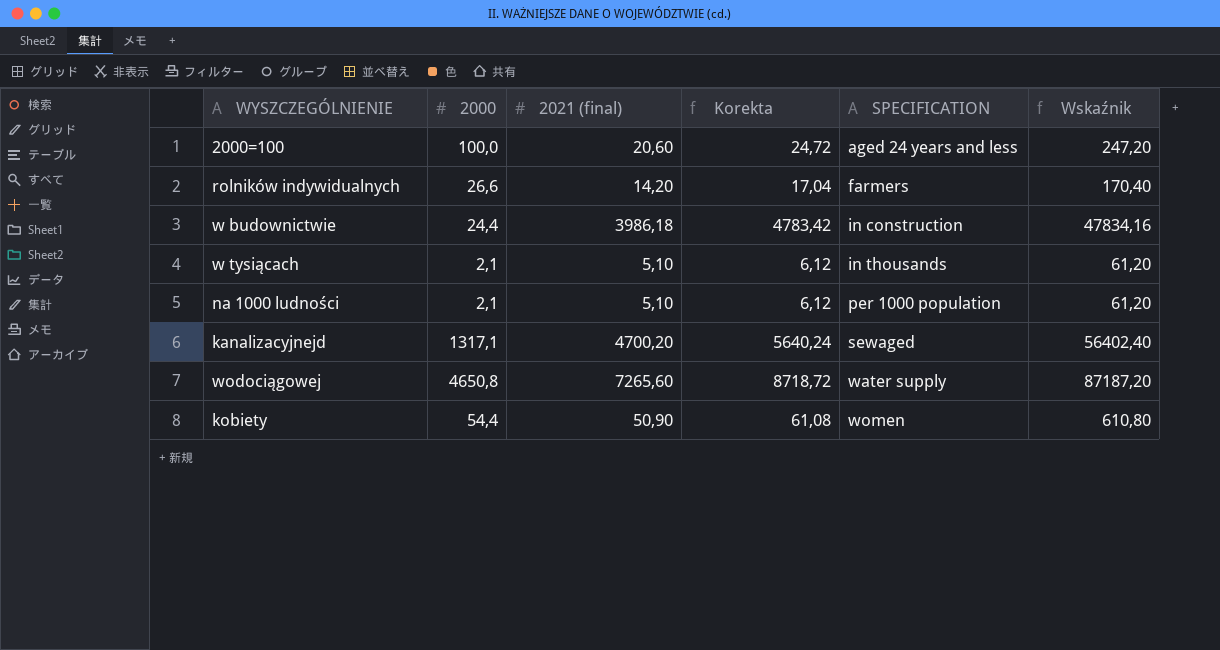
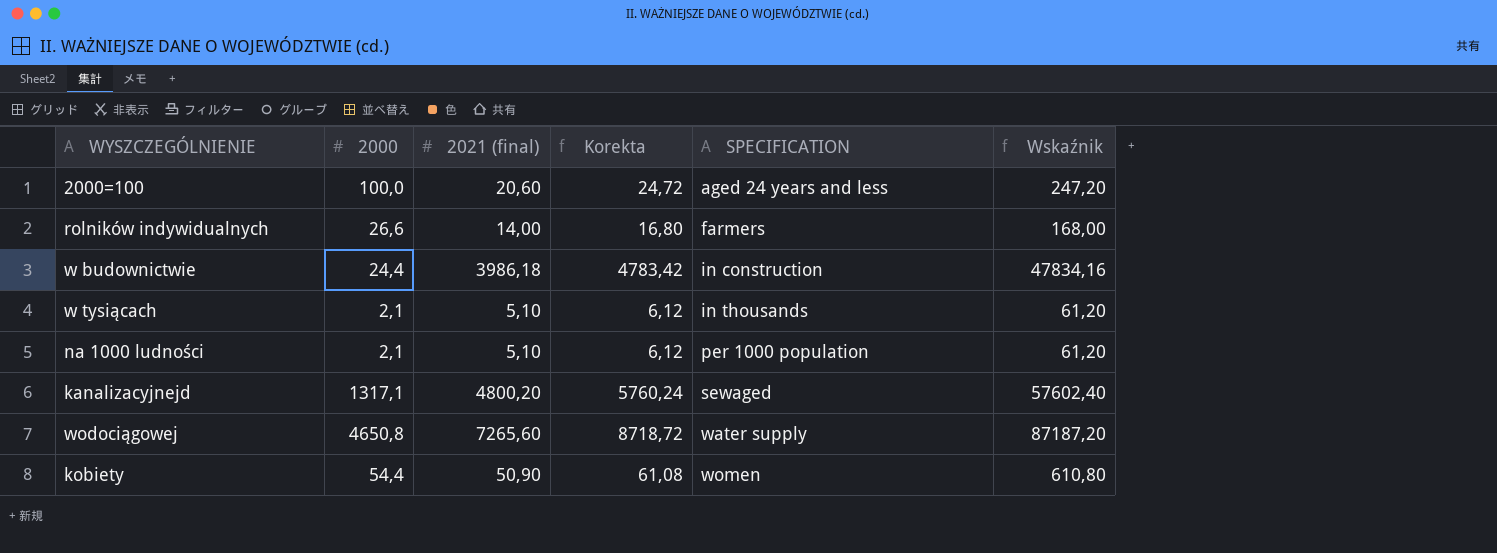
rolników indywidualnych | 2021 (final): 14,20 -> 14,00
rolników indywidualnych | Korekta: 17,04 -> 16,80
rolników indywidualnych | Wskaźnik: 170,40 -> 168,00
kanalizacyjnejd | 2021 (final): 4700,20 -> 4800,20
kanalizacyjnejd | Korekta: 5640,24 -> 5760,24
kanalizacyjnejd | Wskaźnik: 56402,40 -> 57602,40

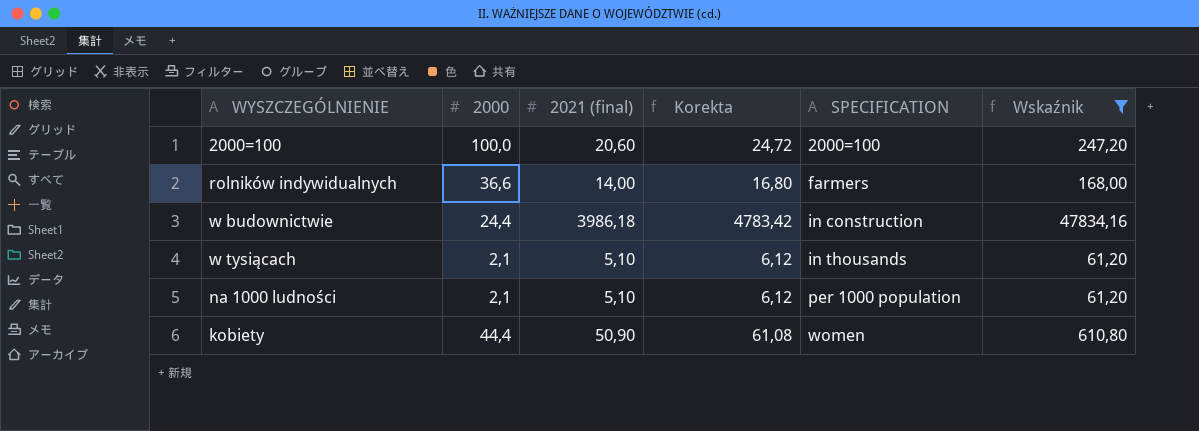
filter: none -> Wskaźnik <= 47834,16
2000=100 | SPECIFICATION: aged 24 years and less -> 2000=100
rolników indywidualnych | 2000: 26,6 -> 36,6
kobiety | 2000: 54,4 -> 44,4

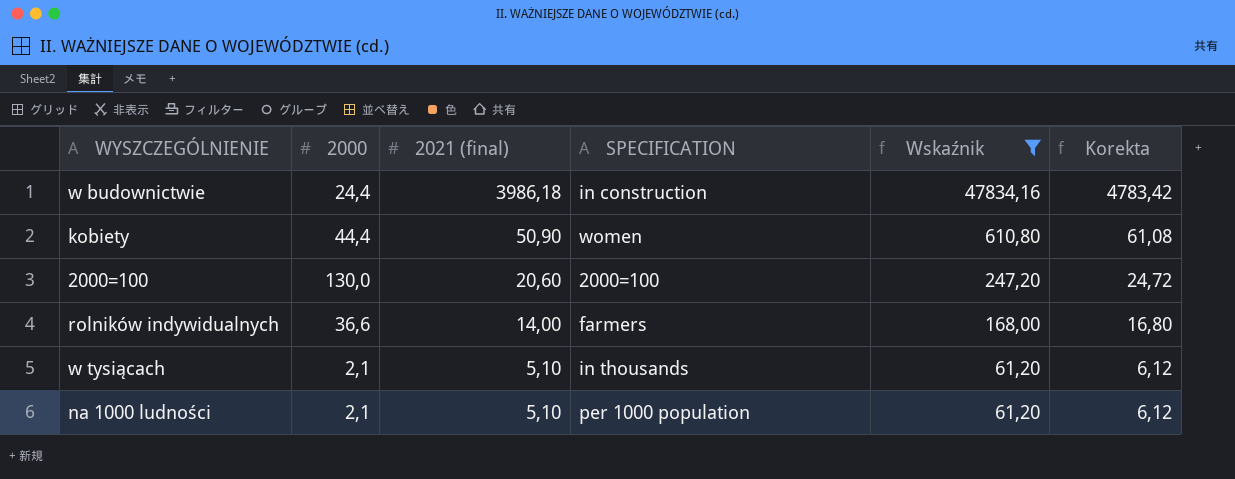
row order: SPECIFICATION ascending -> 2021 (final) descending
column Korekta | position: 4 -> 6
2000=100 | 2000: 100,0 -> 130,0

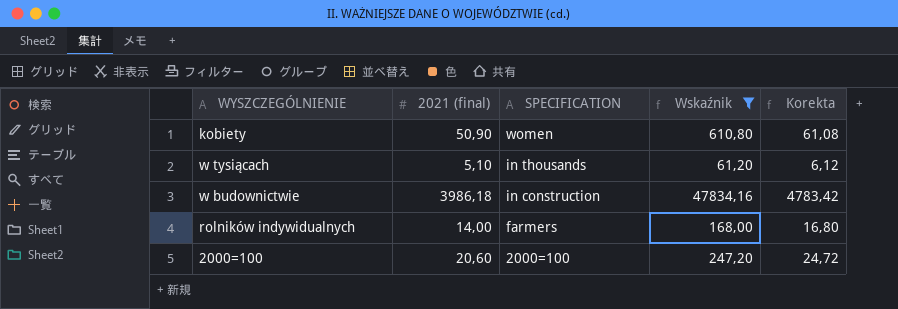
row order: 2021 (final) descending -> SPECIFICATION descending
column 2000 | position: 2 -> none
row na 1000 ludności: 2,1 | 5,10 | per 1000 population | 61,20 | 6,12 -> none

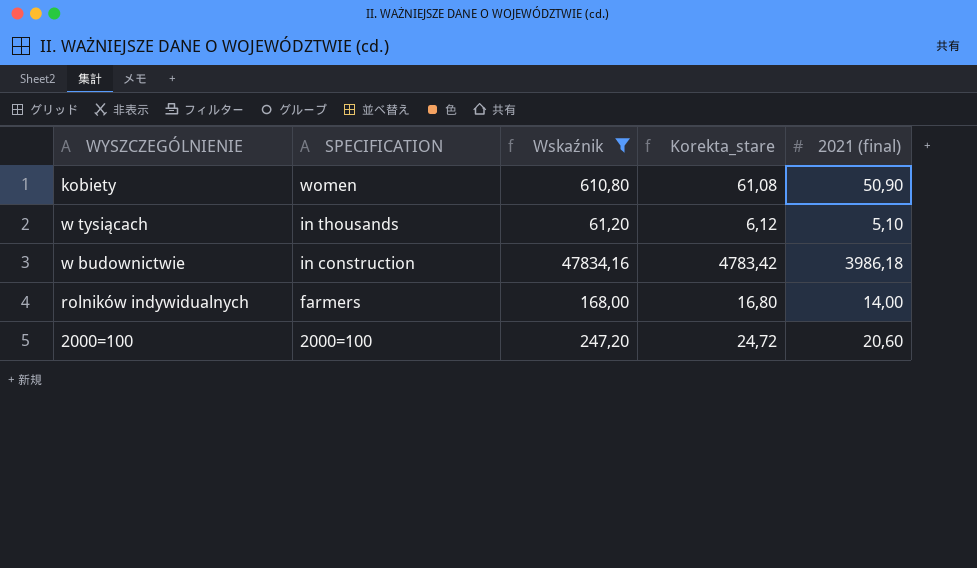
column name: Korekta -> Korekta_stare
column 2021 (final) | position: 2 -> 5

